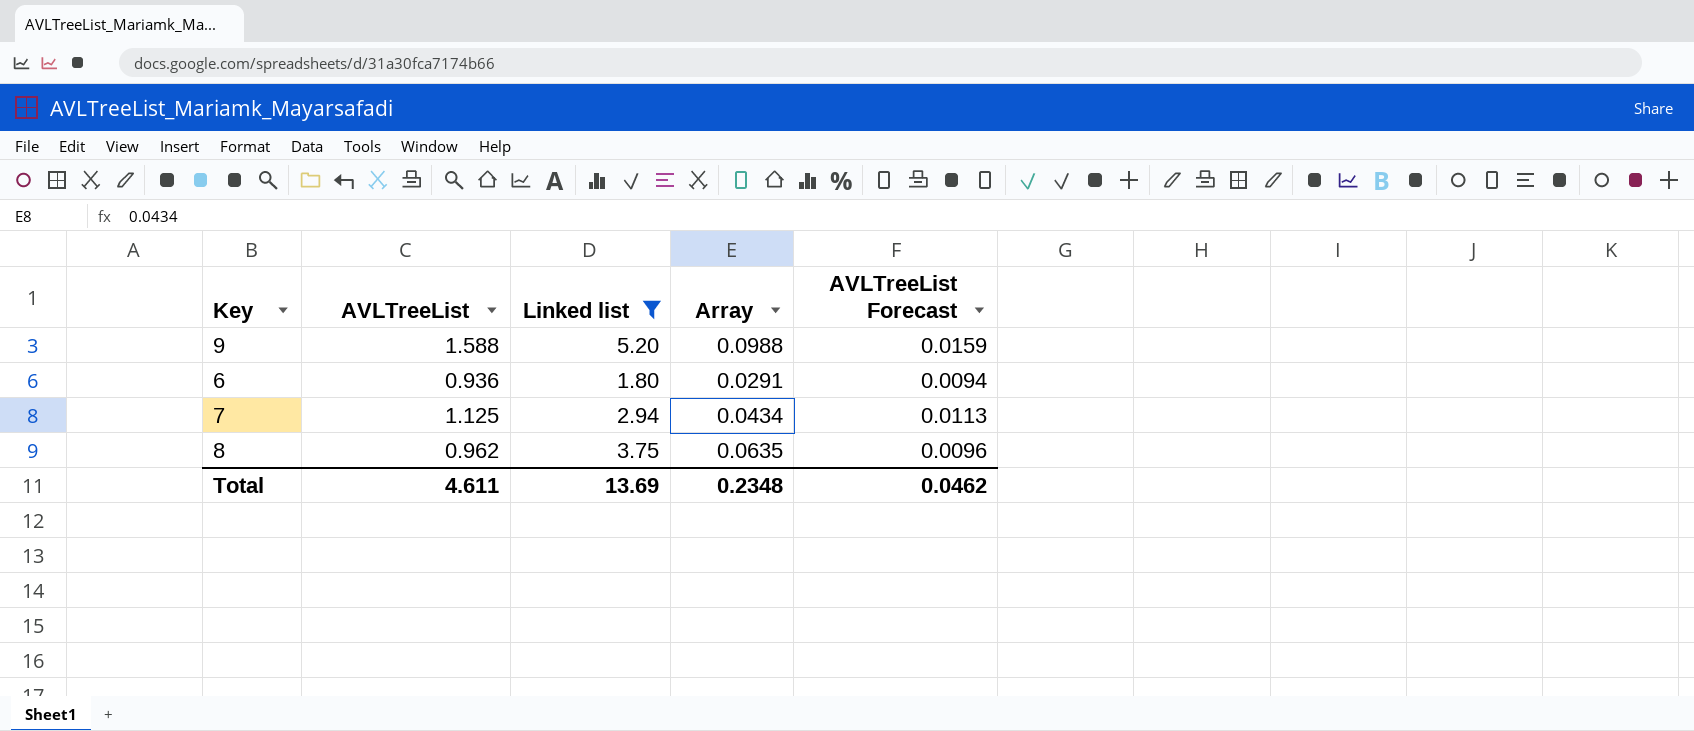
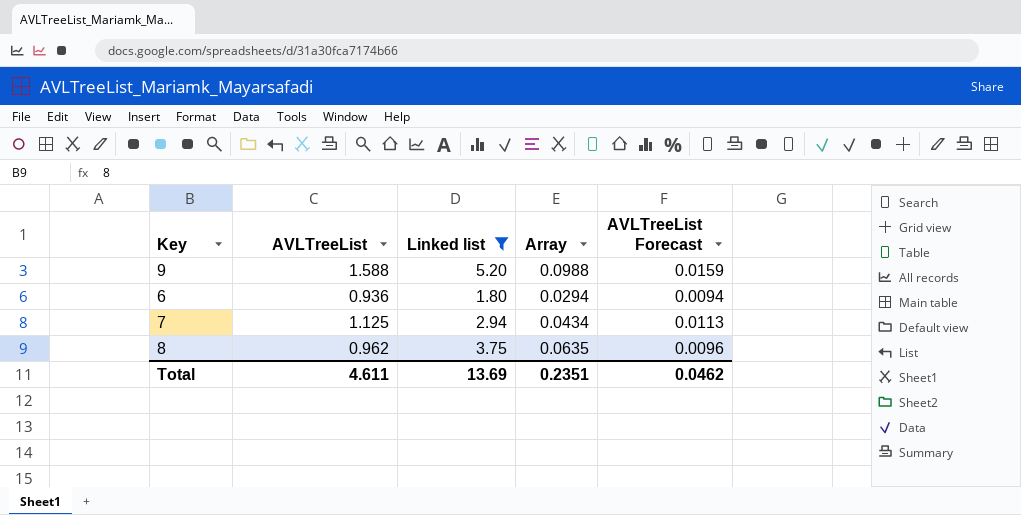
6 | Array: 0.0291 -> 0.0294
Total | Array: 0.2348 -> 0.2351

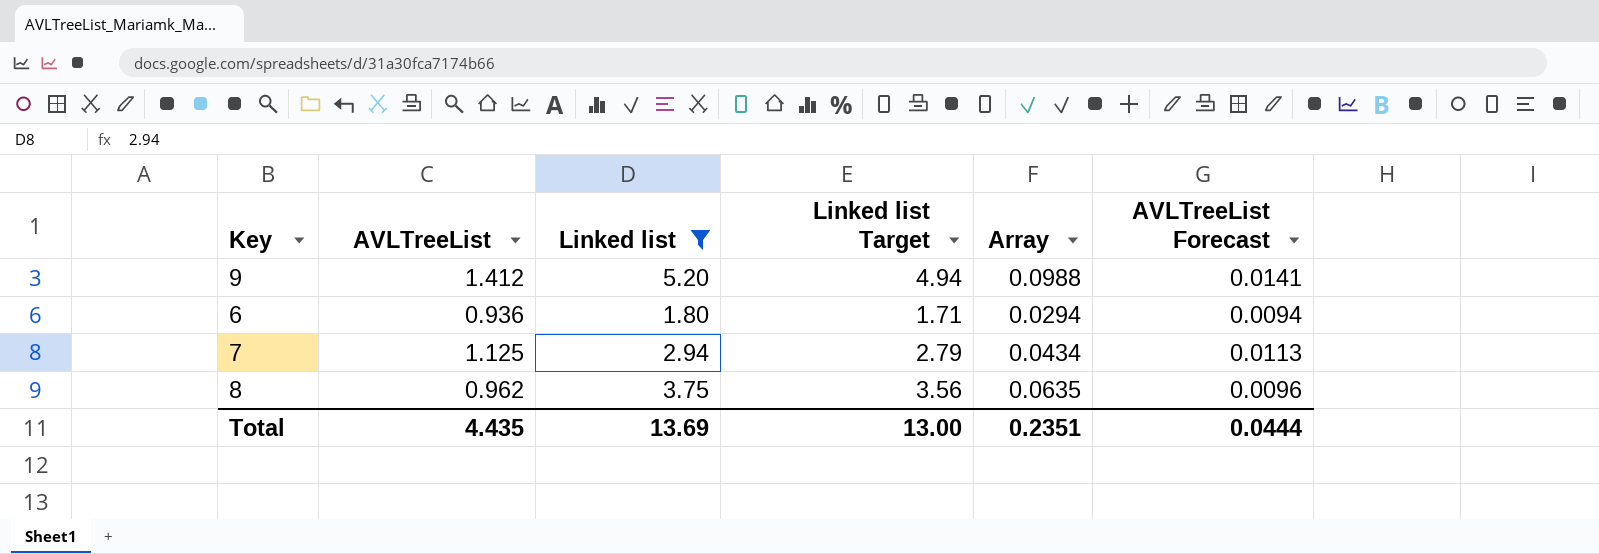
column Linked list Target | formula: none -> [Linked list] * 0.95
9 | AVLTreeList: 1.588 -> 1.412
9 | AVLTreeList Forecast: 0.0159 -> 0.0141
Total | AVLTreeList: 4.611 -> 4.435
Total | AVLTreeList Forecast: 0.0462 -> 0.0444

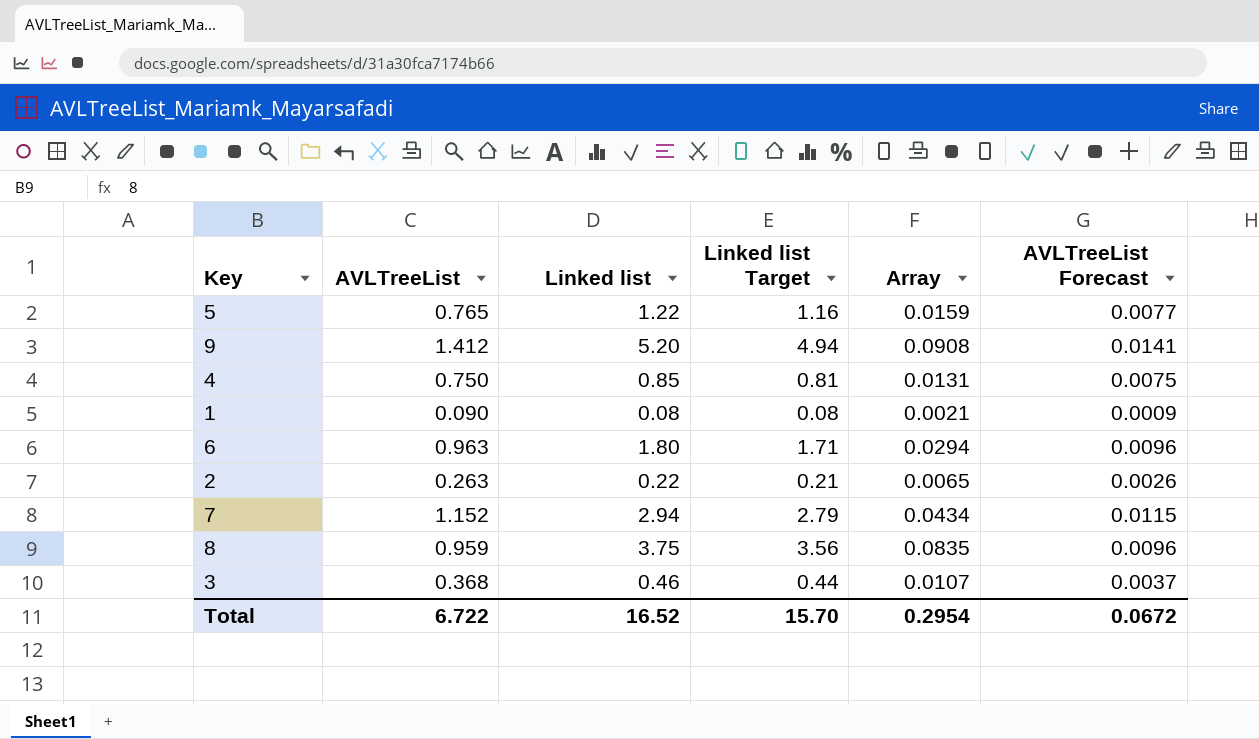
filter: Linked list >= 1.80 -> none
9 | Array: 0.0988 -> 0.0908
6 | AVLTreeList: 0.936 -> 0.963
6 | AVLTreeList Forecast: 0.0094 -> 0.0096
7 | AVLTreeList: 1.125 -> 1.152
7 | AVLTreeList Forecast: 0.0113 -> 0.0115
8 | AVLTreeList: 0.962 -> 0.959
8 | Array: 0.0635 -> 0.0835
Total | AVLTreeList: 4.435 -> 6.722
Total | Linked list: 13.69 -> 16.52
Total | Linked list Target: 13.00 -> 15.70
Total | Array: 0.2351 -> 0.2954
Total | AVLTreeList Forecast: 0.0444 -> 0.0672

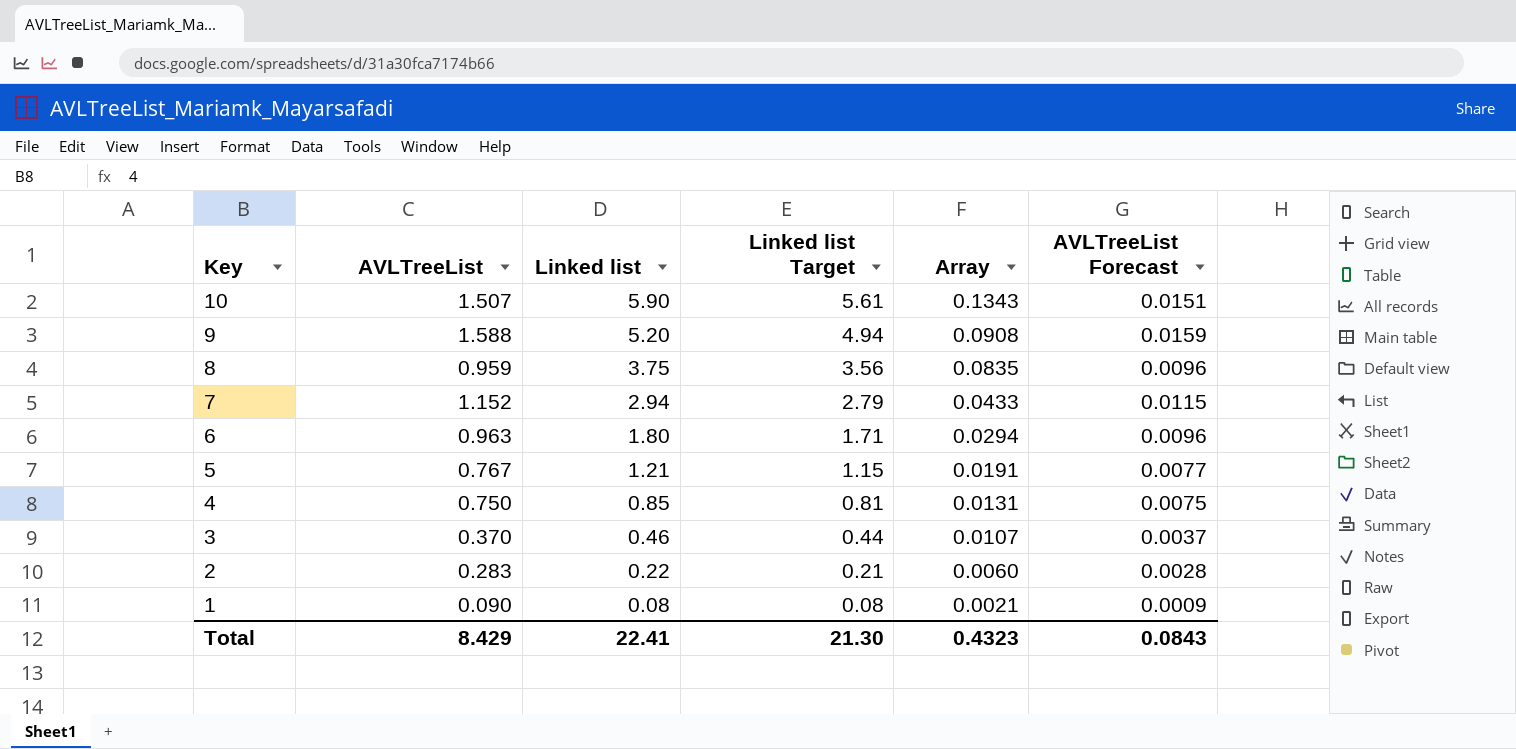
row order: none -> Key descending
row 10: none -> 1.507 | 5.90 | 5.61 | 0.1343 | 0.0151
9 | AVLTreeList: 1.412 -> 1.588
9 | AVLTreeList Forecast: 0.0141 -> 0.0159
7 | Array: 0.0434 -> 0.0433
5 | AVLTreeList: 0.765 -> 0.767
5 | Linked list: 1.22 -> 1.21
5 | Linked list Target: 1.16 -> 1.15
5 | Array: 0.0159 -> 0.0191
3 | AVLTreeList: 0.368 -> 0.370
2 | AVLTreeList: 0.263 -> 0.283
2 | Array: 0.0065 -> 0.0060
2 | AVLTreeList Forecast: 0.0026 -> 0.0028
Total | AVLTreeList: 6.722 -> 8.429
Total | Linked list: 16.52 -> 22.41
Total | Linked list Target: 15.70 -> 21.30
Total | Array: 0.2954 -> 0.4323
Total | AVLTreeList Forecast: 0.0672 -> 0.0843

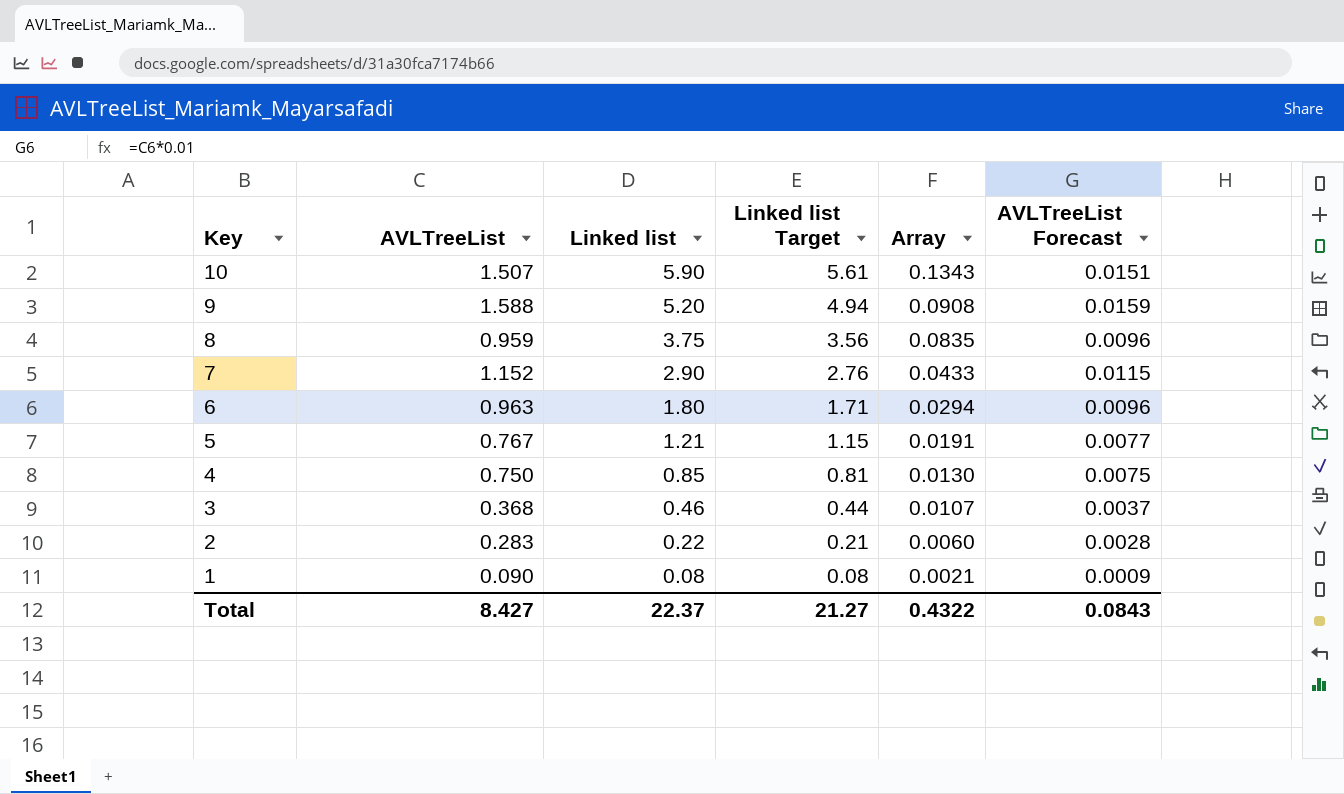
7 | Linked list: 2.94 -> 2.90
7 | Linked list Target: 2.79 -> 2.76
4 | Array: 0.0131 -> 0.0130
3 | AVLTreeList: 0.370 -> 0.368
Total | AVLTreeList: 8.429 -> 8.427
Total | Linked list: 22.41 -> 22.37
Total | Linked list Target: 21.30 -> 21.27
Total | Array: 0.4323 -> 0.4322

